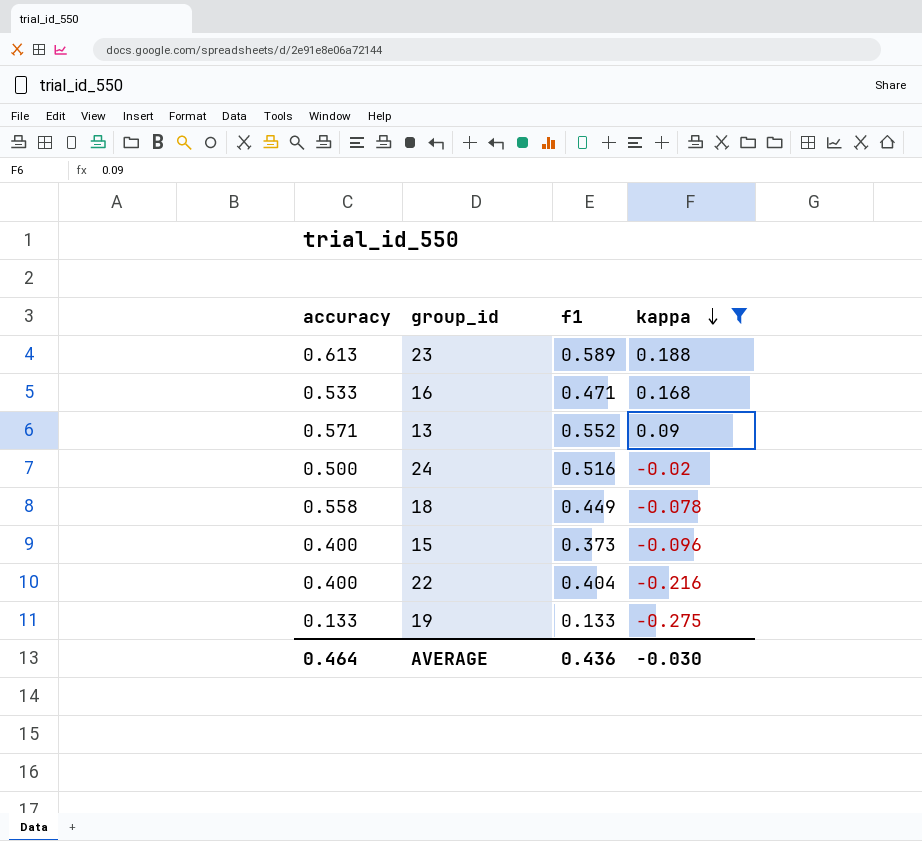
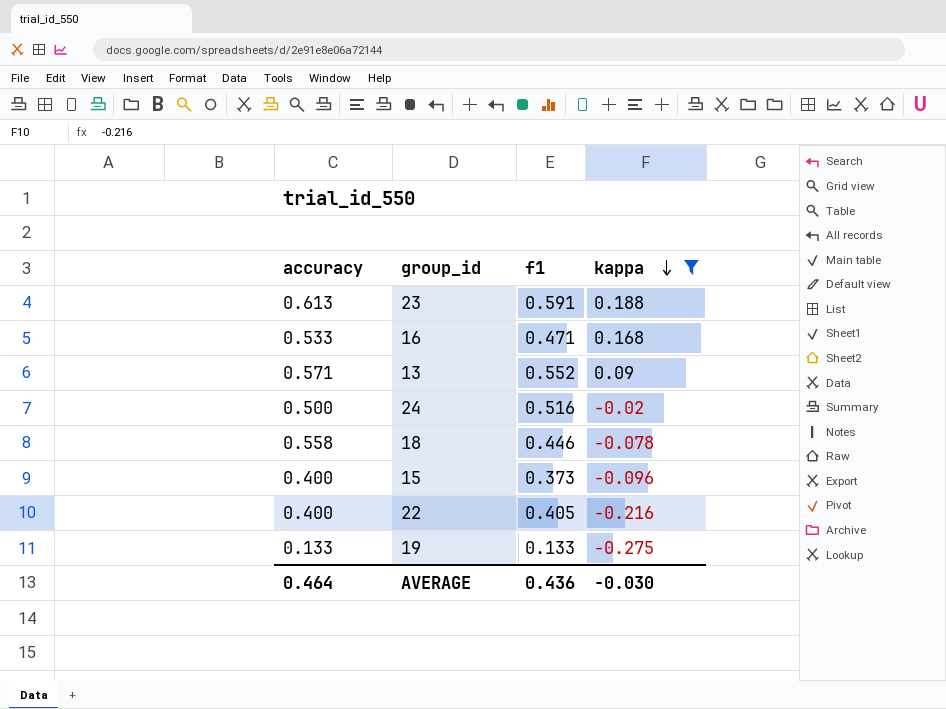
23 | f1: 0.589 -> 0.591
18 | f1: 0.449 -> 0.446
22 | f1: 0.404 -> 0.405

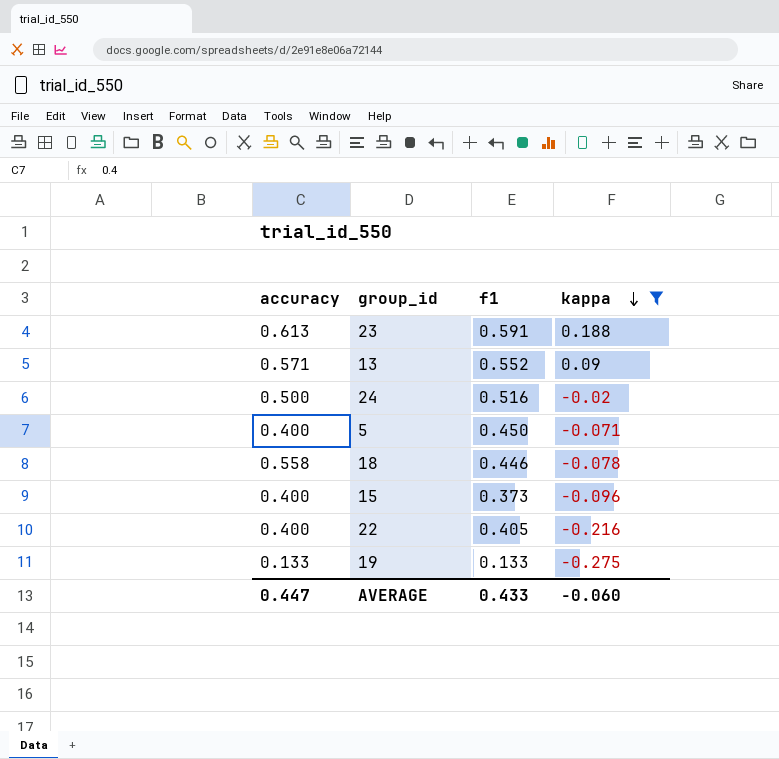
row 16: 0.533 | 0.471 | 0.168 -> none
row 5: none -> 0.400 | 0.450 | -0.071
AVERAGE | accuracy: 0.464 -> 0.447
AVERAGE | f1: 0.436 -> 0.433
AVERAGE | kappa: -0.030 -> -0.060

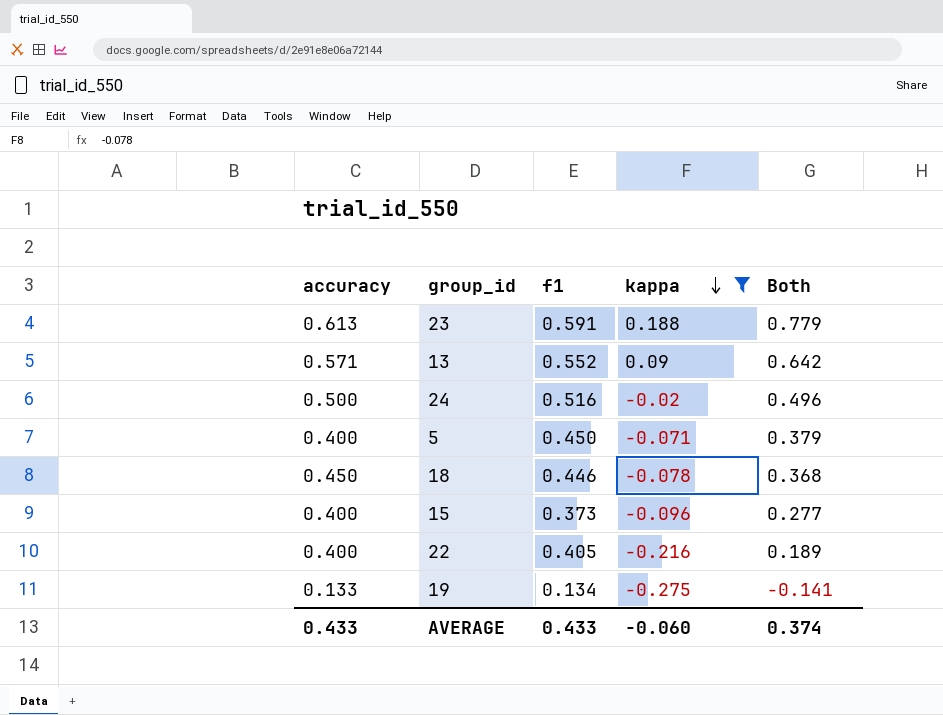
column Both | formula: none -> [f1] + [kappa]
18 | accuracy: 0.558 -> 0.450
19 | f1: 0.133 -> 0.134
AVERAGE | accuracy: 0.447 -> 0.433

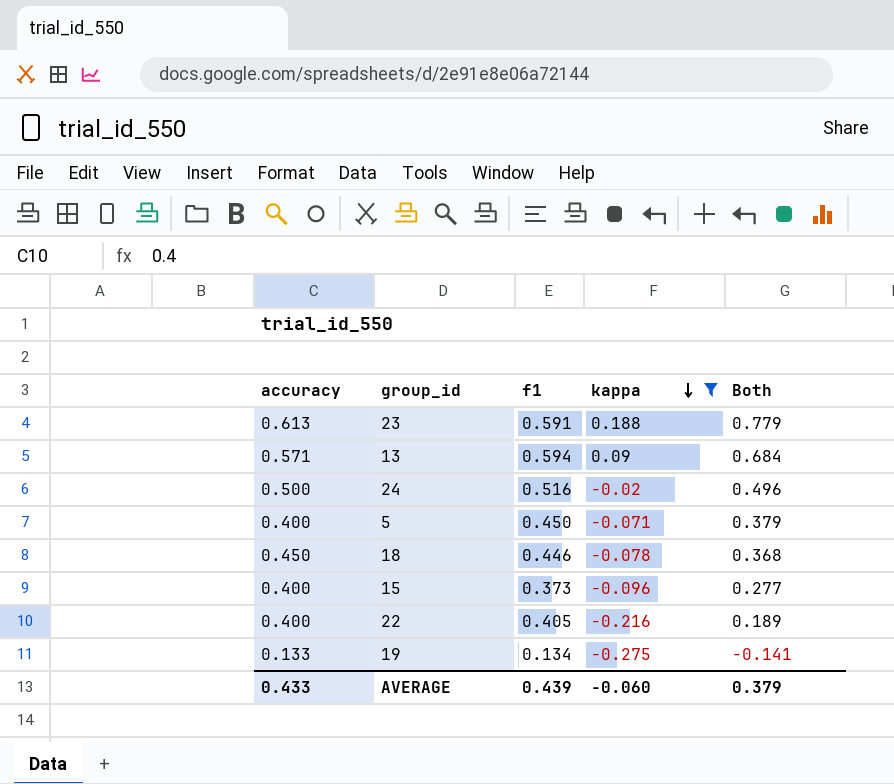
13 | f1: 0.552 -> 0.594
13 | Both: 0.642 -> 0.684
AVERAGE | f1: 0.433 -> 0.439
AVERAGE | Both: 0.374 -> 0.379

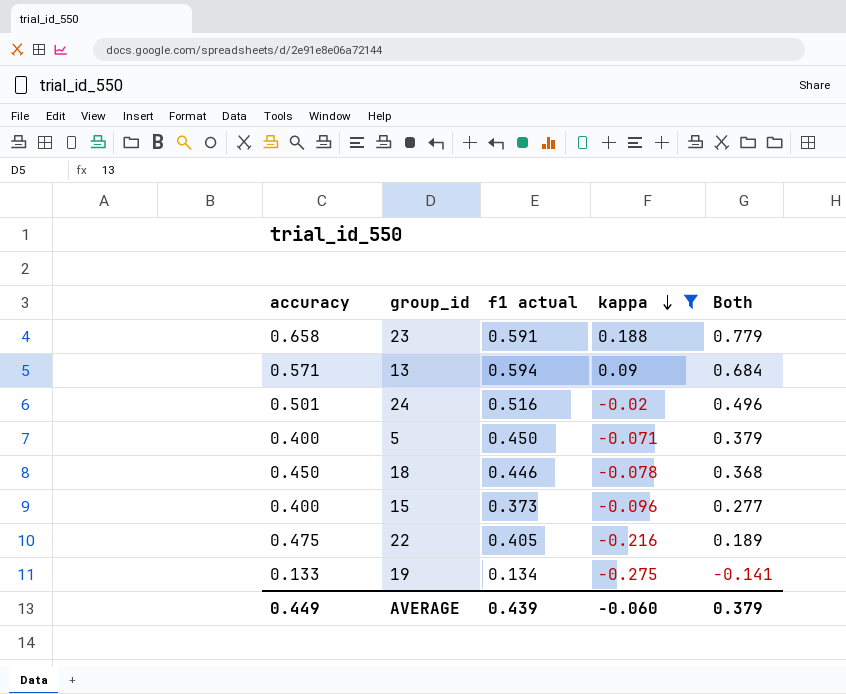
column name: f1 -> f1 actual
23 | accuracy: 0.613 -> 0.658
24 | accuracy: 0.500 -> 0.501
22 | accuracy: 0.400 -> 0.475
AVERAGE | accuracy: 0.433 -> 0.449

